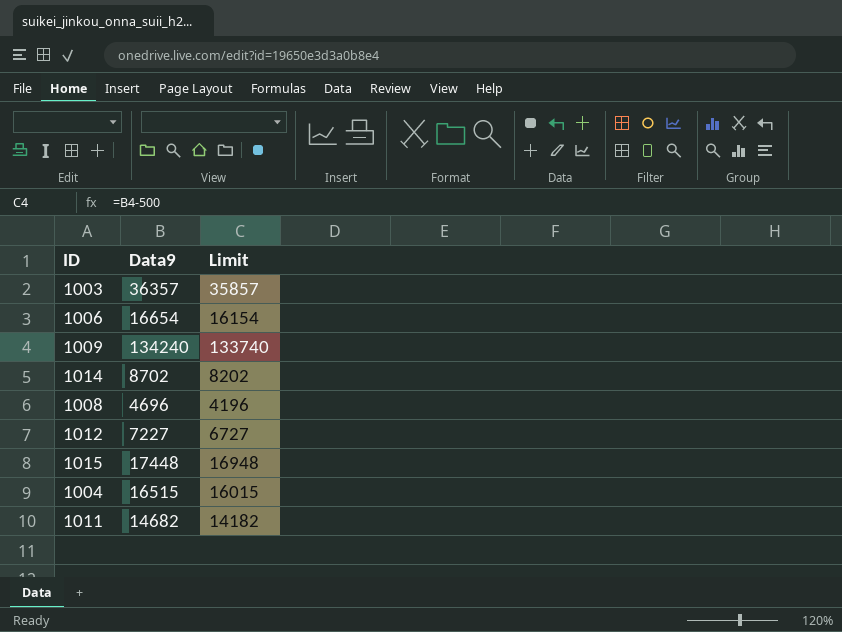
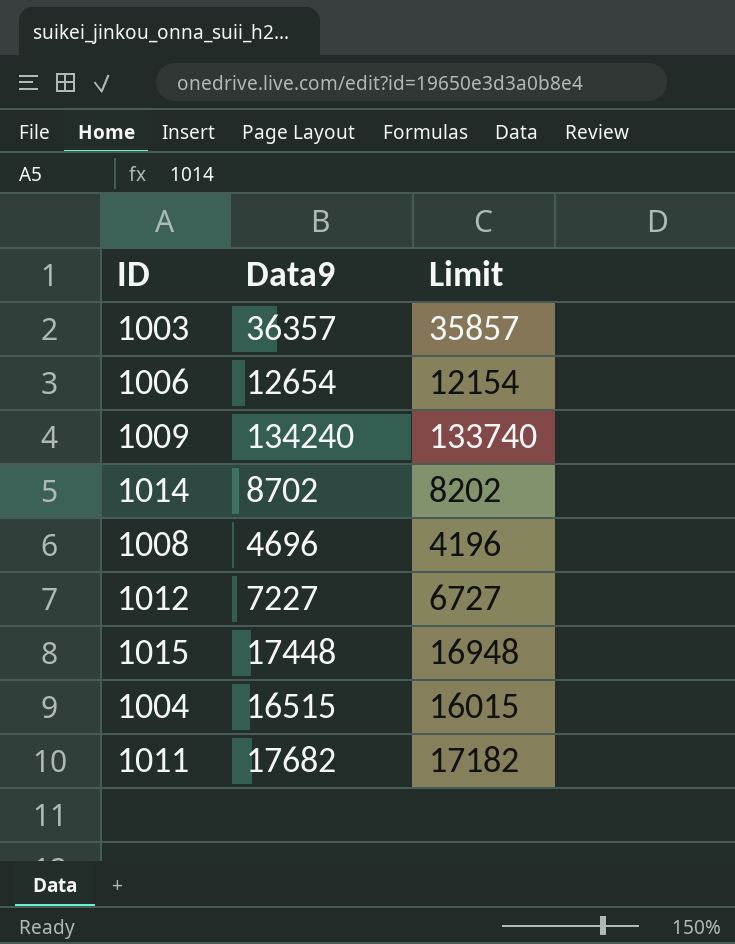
1006 | Data9: 16654 -> 12654
1006 | Limit: 16154 -> 12154
1011 | Data9: 14682 -> 17682
1011 | Limit: 14182 -> 17182

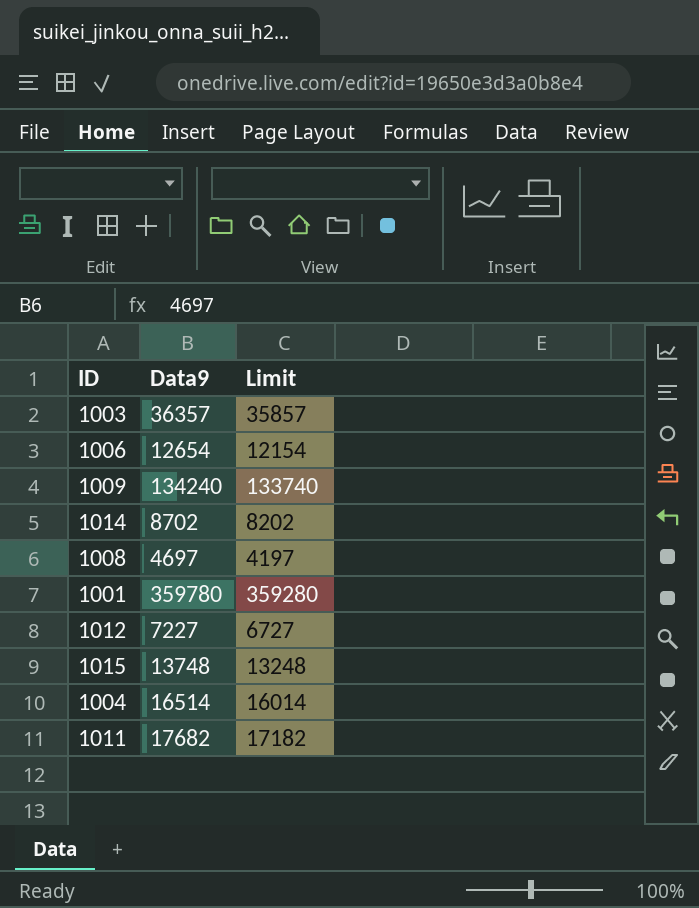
1008 | Data9: 4696 -> 4697
1008 | Limit: 4196 -> 4197
row 1001: none -> 359780 | 359280
1015 | Data9: 17448 -> 13748
1015 | Limit: 16948 -> 13248
1004 | Data9: 16515 -> 16514
1004 | Limit: 16015 -> 16014

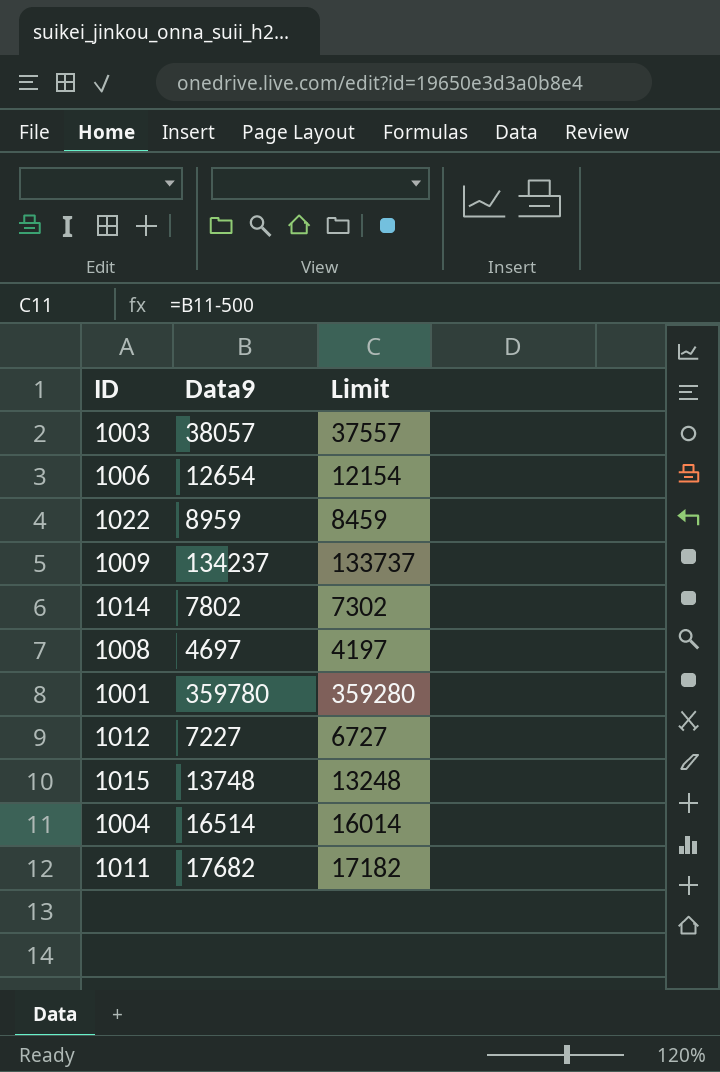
1003 | Data9: 36357 -> 38057
1003 | Limit: 35857 -> 37557
row 1022: none -> 8959 | 8459
1009 | Data9: 134240 -> 134237
1009 | Limit: 133740 -> 133737
1014 | Data9: 8702 -> 7802
1014 | Limit: 8202 -> 7302

